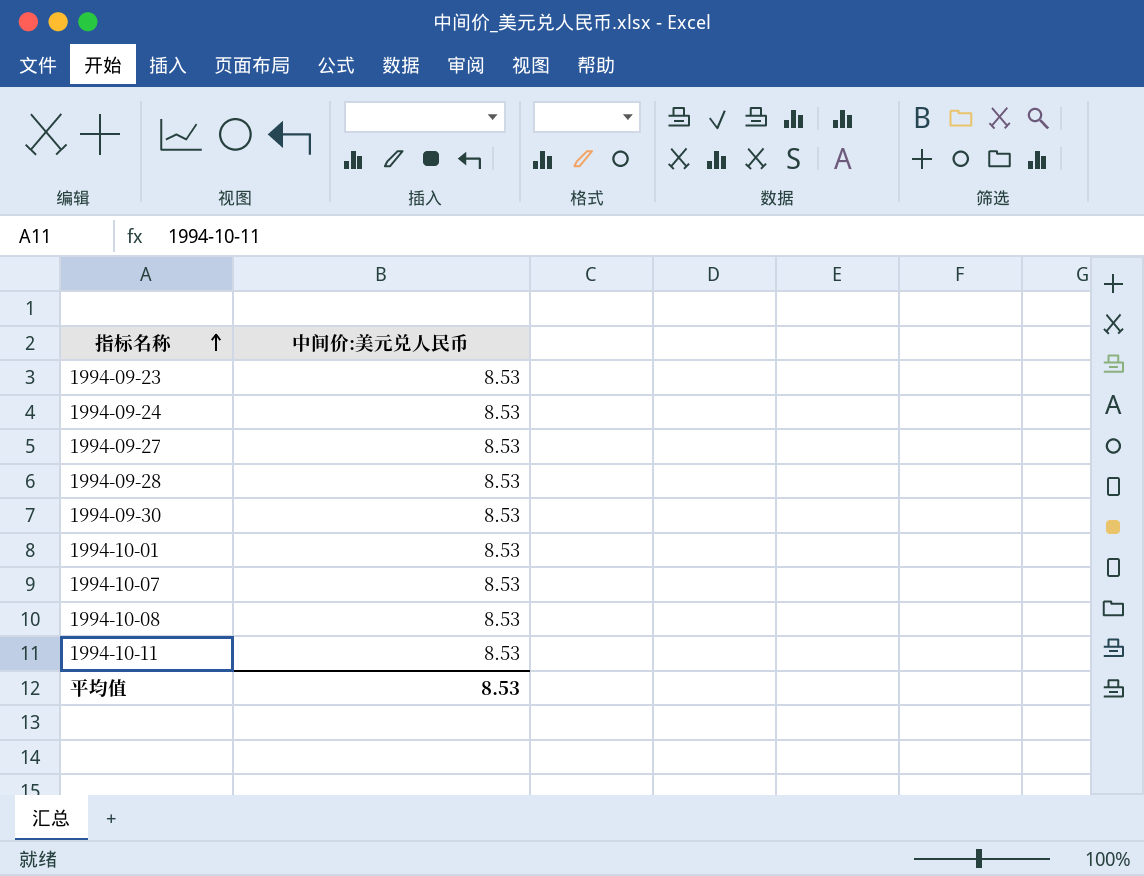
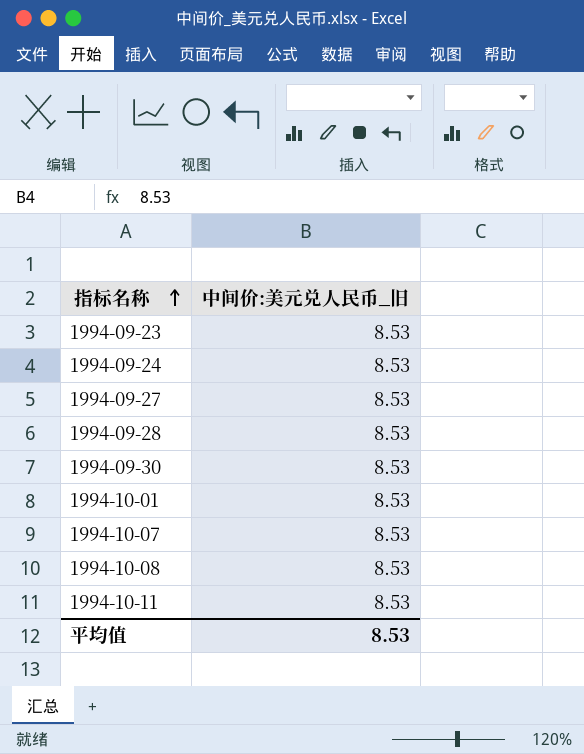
column name: 中间价:美元兑人民币 -> 中间价:美元兑人民币_旧

